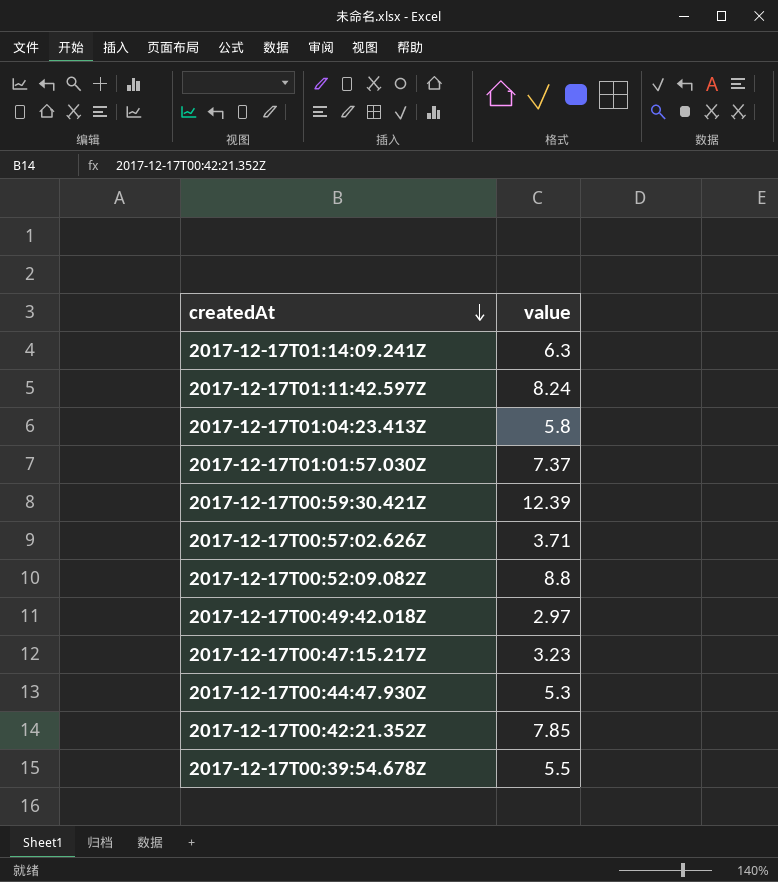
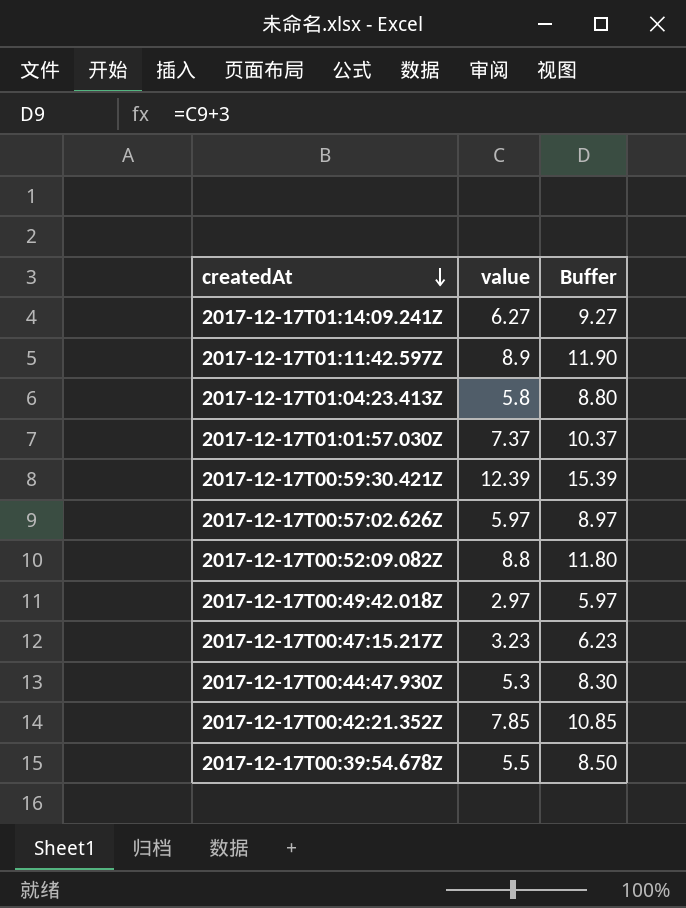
column Buffer | formula: none -> [value] + 3
2017-12-17T01:14:09.241Z | value: 6.3 -> 6.27
2017-12-17T01:11:42.597Z | value: 8.24 -> 8.9
2017-12-17T00:57:02.626Z | value: 3.71 -> 5.97

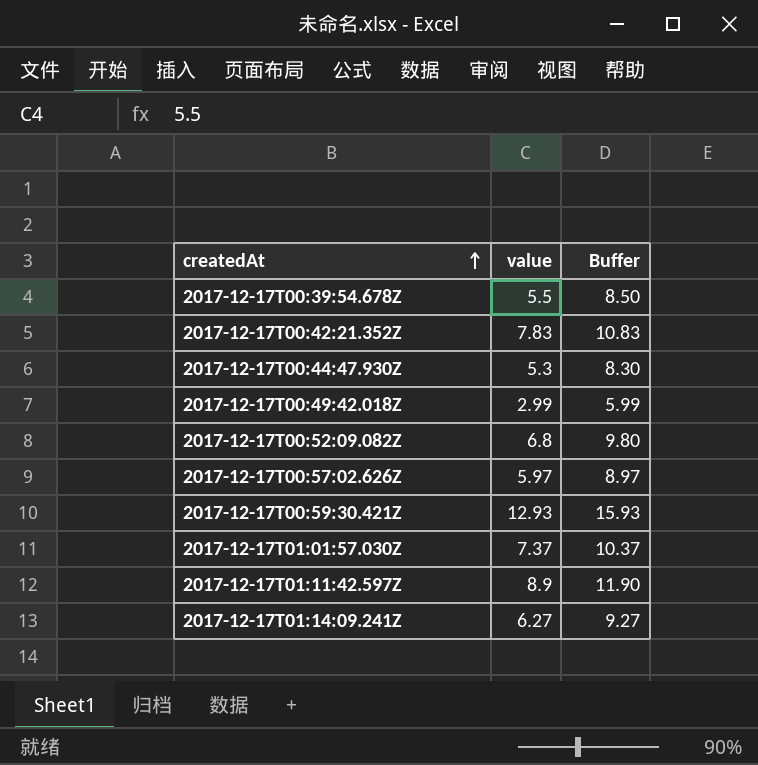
row order: createdAt descending -> createdAt ascending
row 2017-12-17T01:04:23.413Z: 5.8 | 8.80 -> none
row 2017-12-17T00:47:15.217Z: 3.23 | 6.23 -> none
2017-12-17T00:42:21.352Z | value: 7.85 -> 7.83
2017-12-17T00:42:21.352Z | Buffer: 10.85 -> 10.83
2017-12-17T00:49:42.018Z | value: 2.97 -> 2.99
2017-12-17T00:49:42.018Z | Buffer: 5.97 -> 5.99
2017-12-17T00:52:09.082Z | value: 8.8 -> 6.8
2017-12-17T00:52:09.082Z | Buffer: 11.80 -> 9.80
2017-12-17T00:59:30.421Z | value: 12.39 -> 12.93
2017-12-17T00:59:30.421Z | Buffer: 15.39 -> 15.93

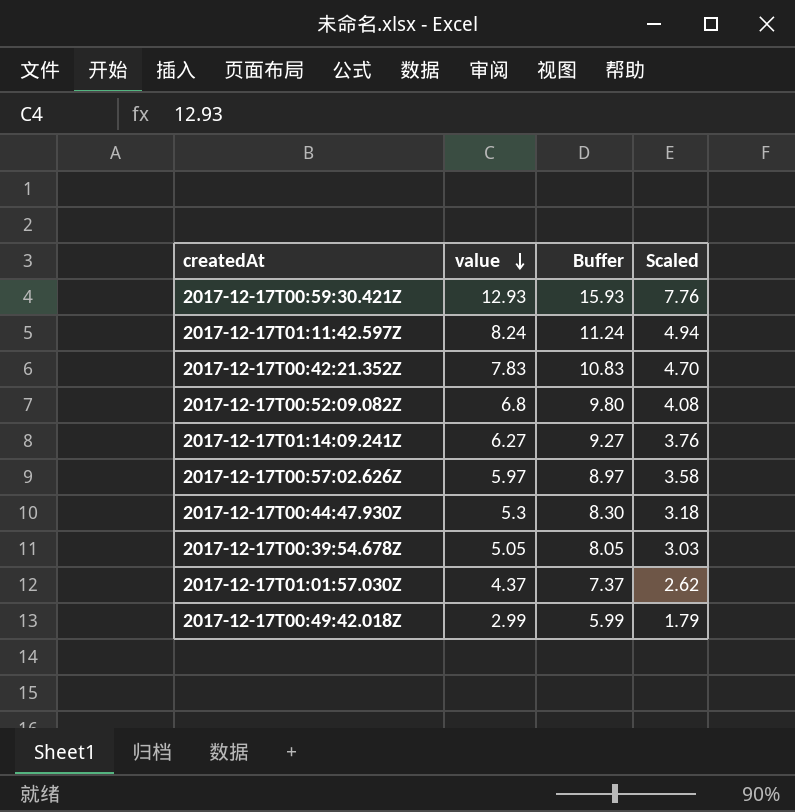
row order: createdAt ascending -> value descending
column Scaled | formula: none -> [value] * 0.6
2017-12-17T01:11:42.597Z | value: 8.9 -> 8.24
2017-12-17T01:11:42.597Z | Buffer: 11.90 -> 11.24
2017-12-17T00:39:54.678Z | value: 5.5 -> 5.05
2017-12-17T00:39:54.678Z | Buffer: 8.50 -> 8.05
2017-12-17T01:01:57.030Z | value: 7.37 -> 4.37
2017-12-17T01:01:57.030Z | Buffer: 10.37 -> 7.37

